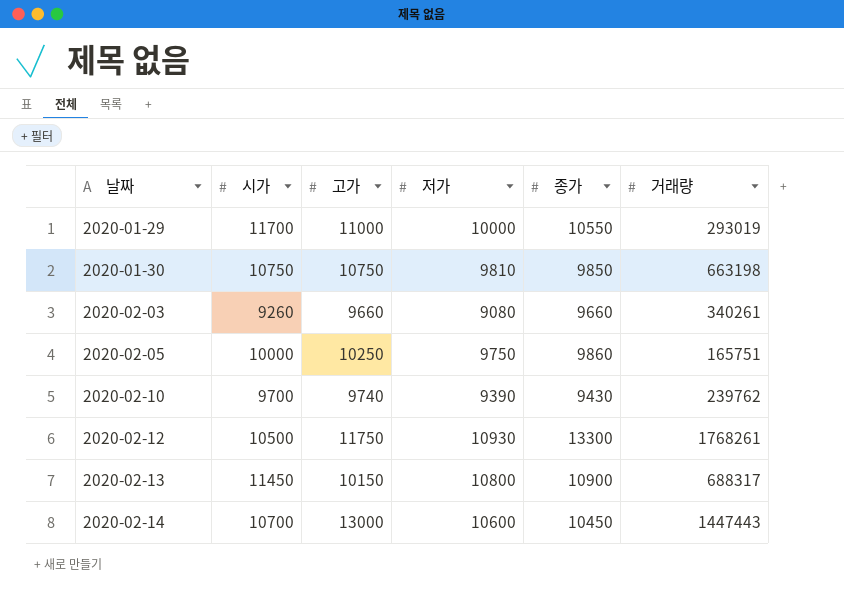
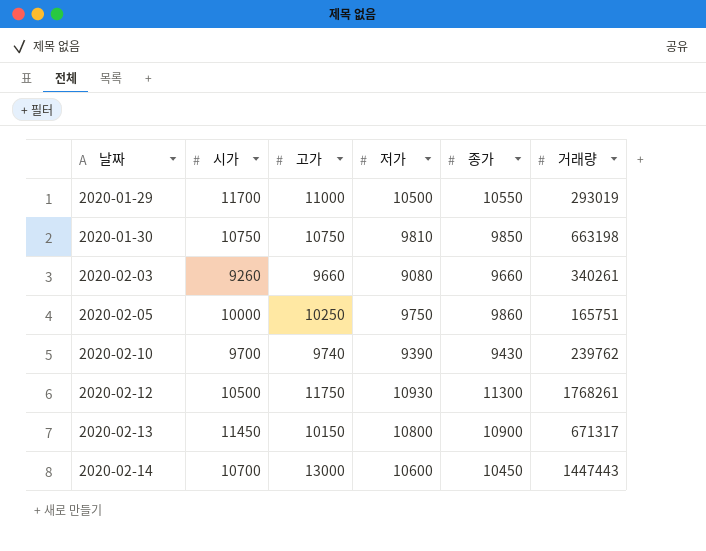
2020-01-29 | 저가: 10000 -> 10500
2020-02-12 | 종가: 13300 -> 11300
2020-02-13 | 거래량: 688317 -> 671317

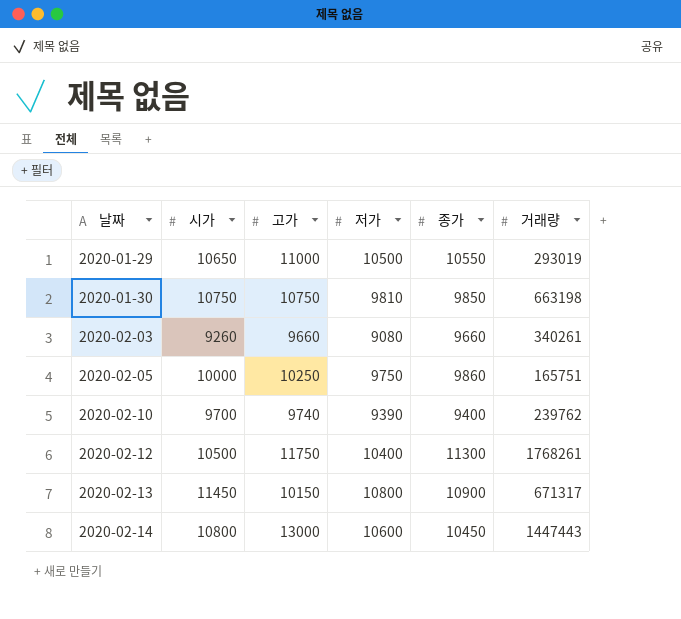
2020-01-29 | 시가: 11700 -> 10650
2020-02-10 | 종가: 9430 -> 9400
2020-02-12 | 저가: 10930 -> 10400
2020-02-14 | 시가: 10700 -> 10800

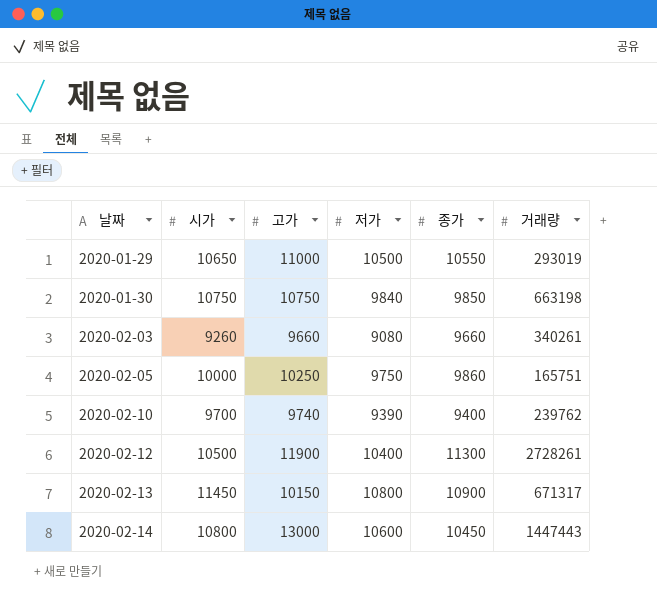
2020-01-30 | 저가: 9810 -> 9840
2020-02-12 | 고가: 11750 -> 11900
2020-02-12 | 거래량: 1768261 -> 2728261

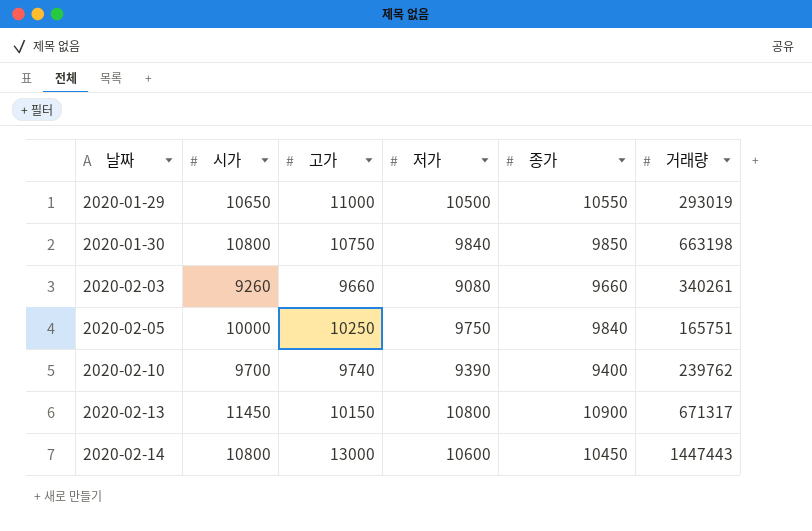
row 2020-02-12: 10500 | 11900 | 10400 | 11300 | 2728261 -> none
2020-01-30 | 시가: 10750 -> 10800
2020-02-05 | 종가: 9860 -> 9840

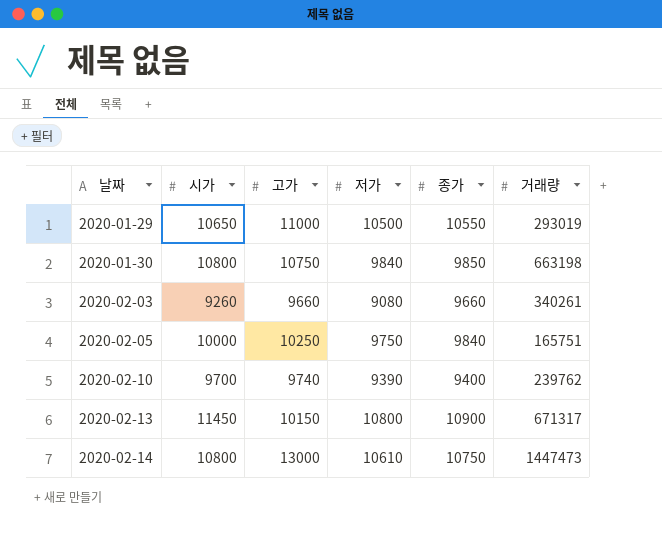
2020-02-14 | 저가: 10600 -> 10610
2020-02-14 | 종가: 10450 -> 10750
2020-02-14 | 거래량: 1447443 -> 1447473

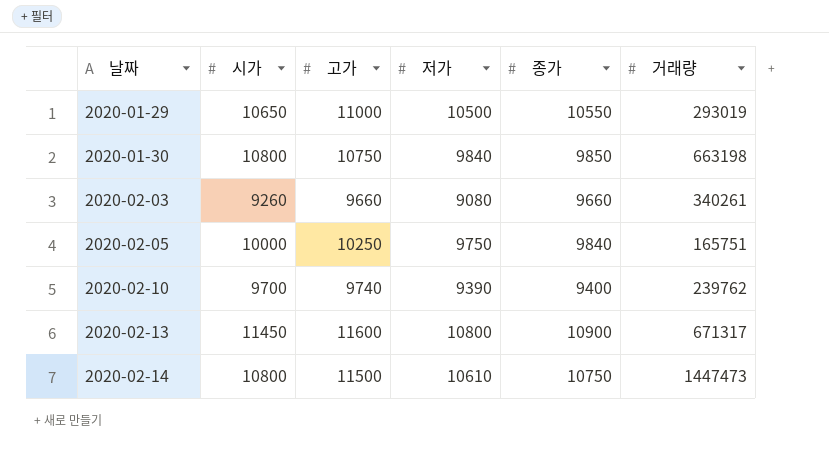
2020-02-13 | 고가: 10150 -> 11600
2020-02-14 | 고가: 13000 -> 11500

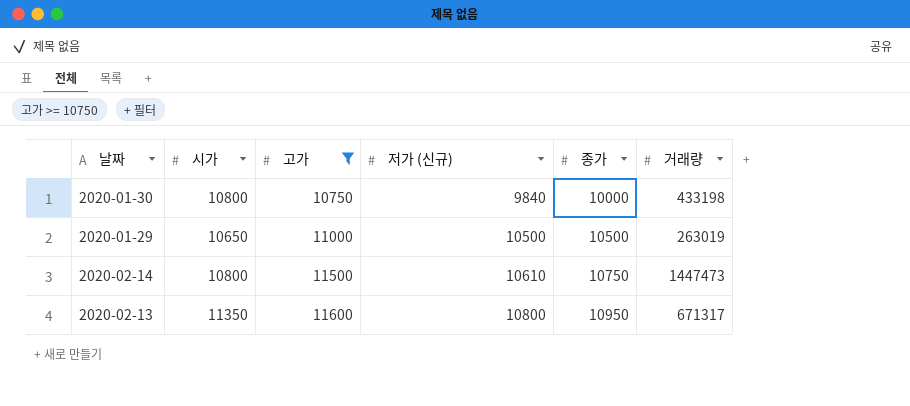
filter: none -> 고가 >= 10750
row order: 날짜 ascending -> 고가 ascending
column name: 저가 -> 저가 (신규)
2020-01-30 | 종가: 9850 -> 10000
2020-01-30 | 거래량: 663198 -> 433198
2020-01-29 | 종가: 10550 -> 10500
2020-01-29 | 거래량: 293019 -> 263019
2020-02-13 | 시가: 11450 -> 11350
2020-02-13 | 종가: 10900 -> 10950

